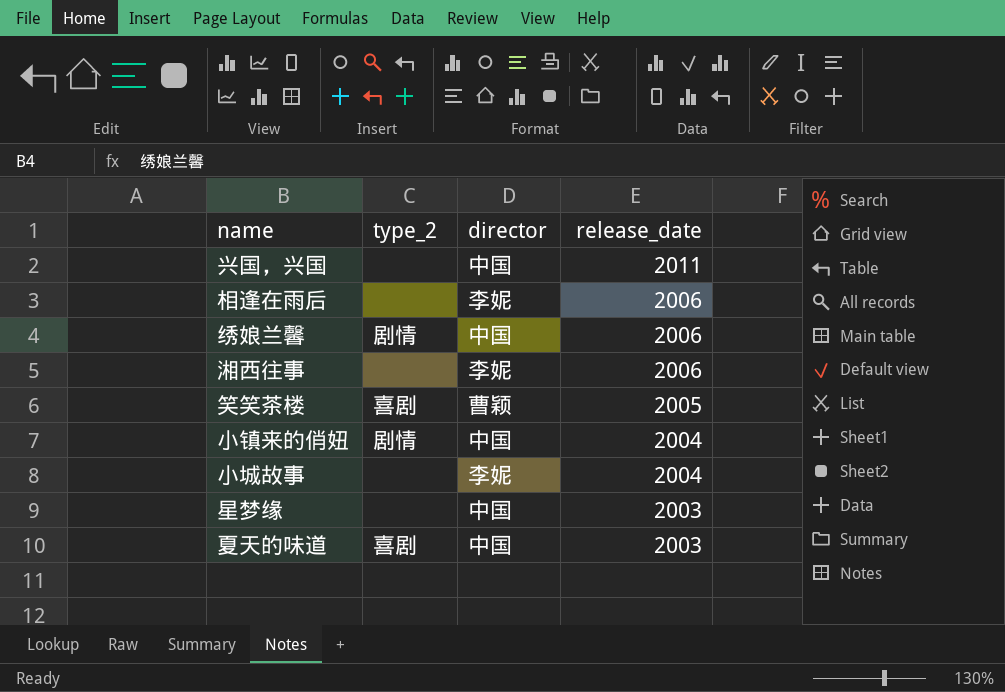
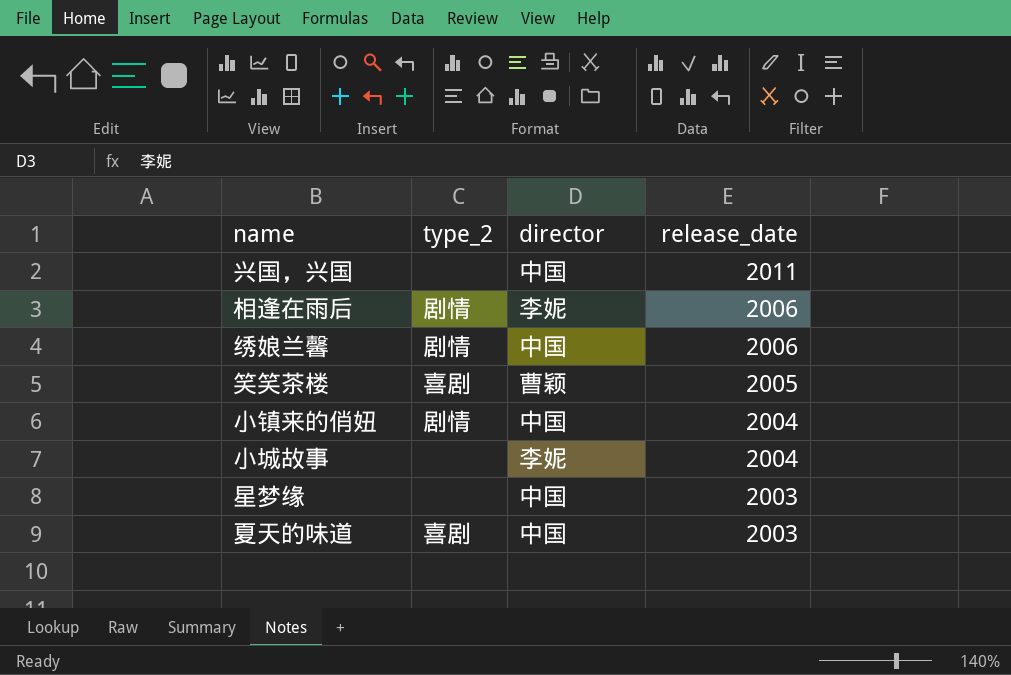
row 湘西往事: none | 李妮 | 2006 -> none
相逢在雨后 | type_2: none -> 剧情

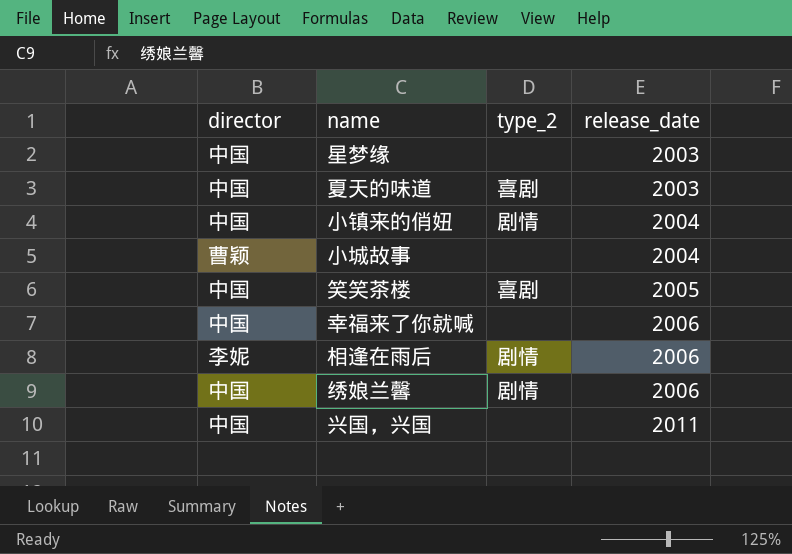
row order: release_date descending -> release_date ascending
column director | position: 3 -> 1
小城故事 | director: 李妮 -> 曹颖
笑笑茶楼 | director: 曹颖 -> 中国
row 幸福来了你就喊: none -> 中国 | none | 2006

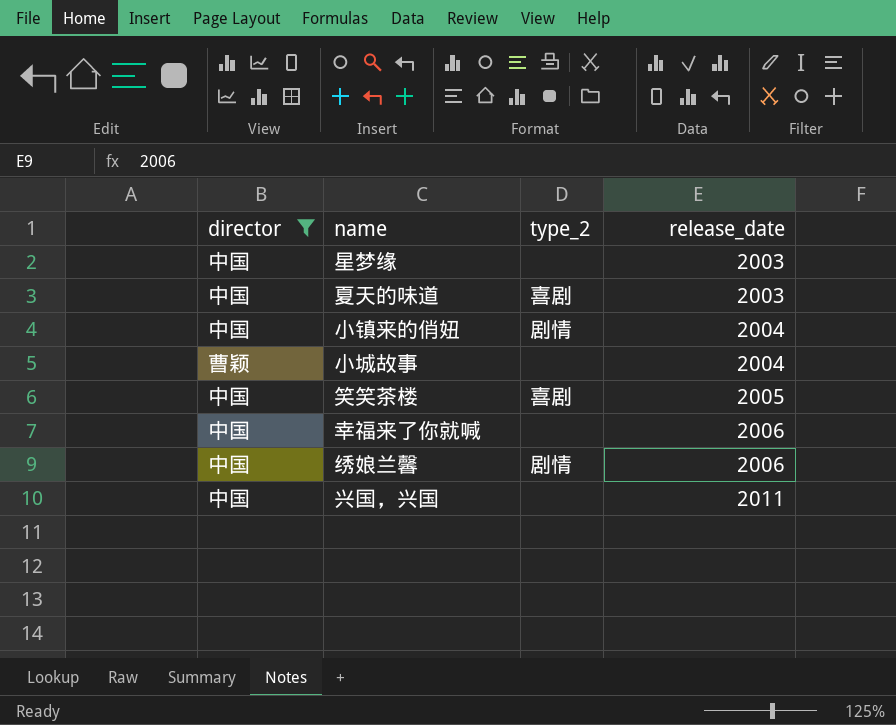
filter: none -> director != 李妮

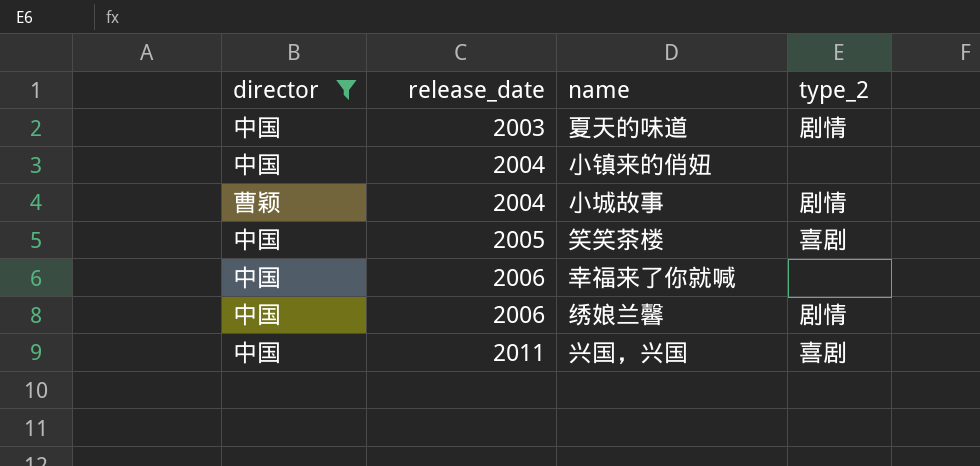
column release_date | position: 4 -> 2
row 星梦缘: 中国 | none | 2003 -> none
夏天的味道 | type_2: 喜剧 -> 剧情
小镇来的俏妞 | type_2: 剧情 -> none
小城故事 | type_2: none -> 剧情
兴国，兴国 | type_2: none -> 喜剧

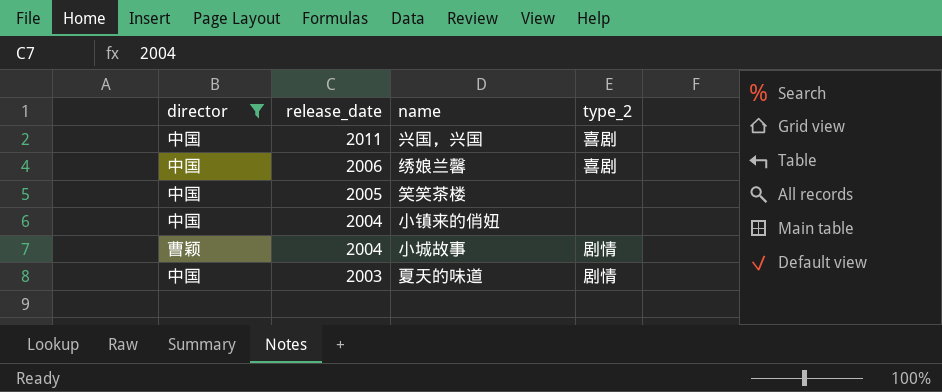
row order: release_date ascending -> release_date descending
row 幸福来了你就喊: 中国 | 2006 | none -> none
绣娘兰馨 | type_2: 剧情 -> 喜剧
笑笑茶楼 | type_2: 喜剧 -> none

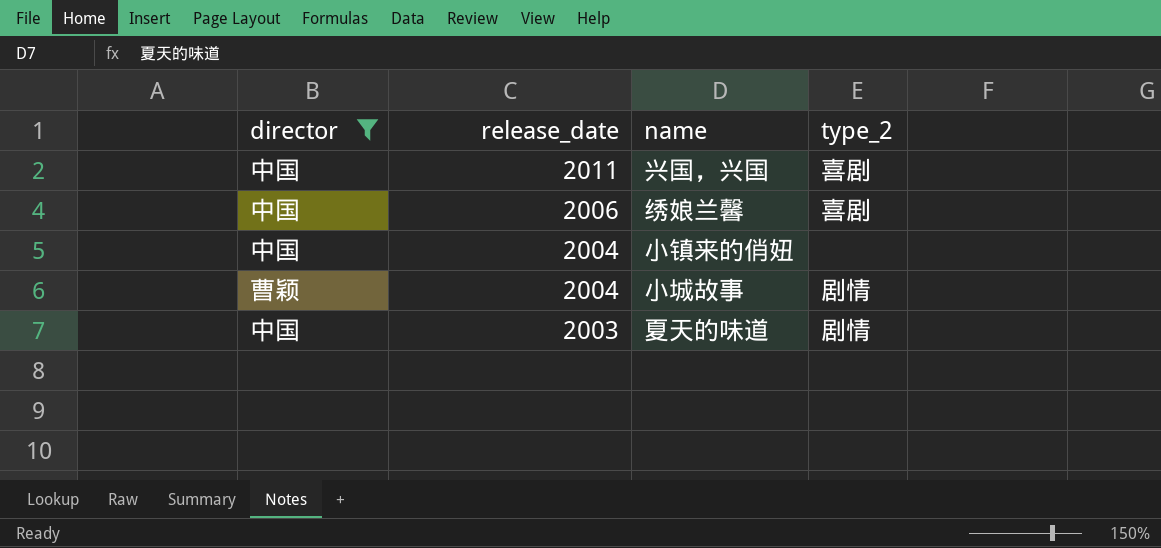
row 笑笑茶楼: 中国 | 2005 | none -> none

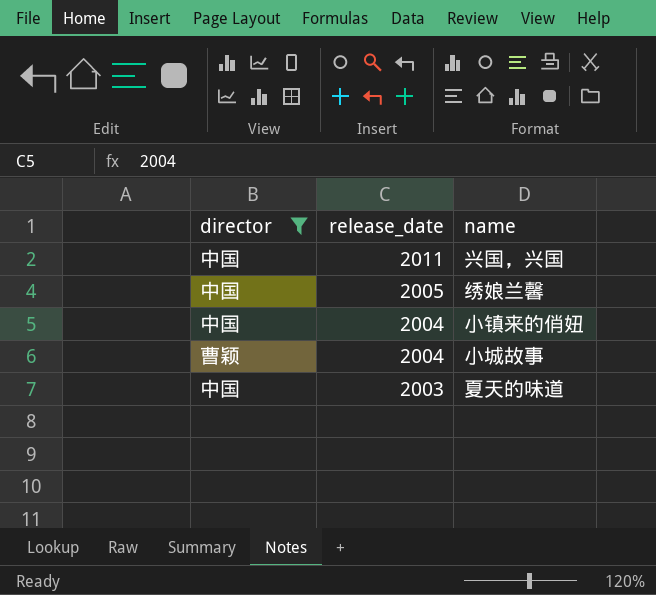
column type_2 | position: 4 -> none
绣娘兰馨 | release_date: 2006 -> 2005

